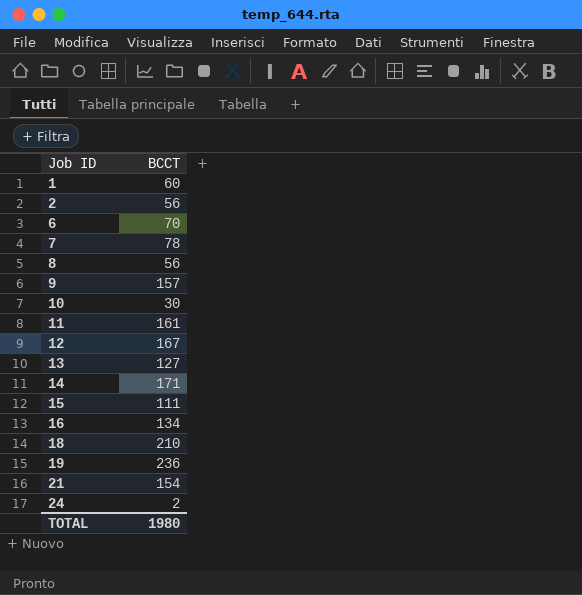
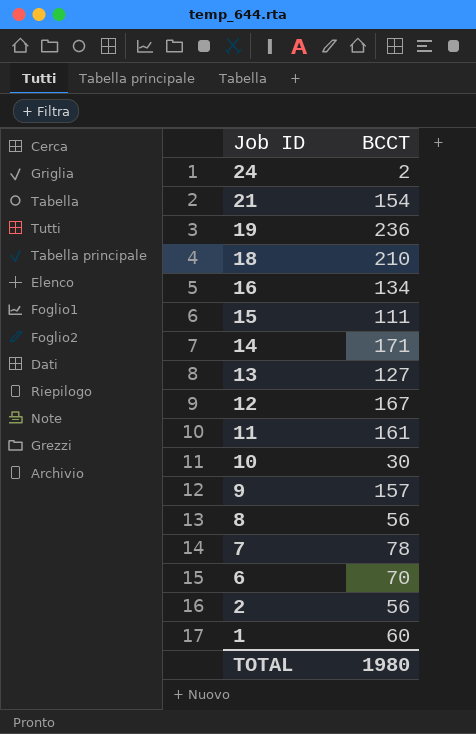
row order: Job ID ascending -> Job ID descending

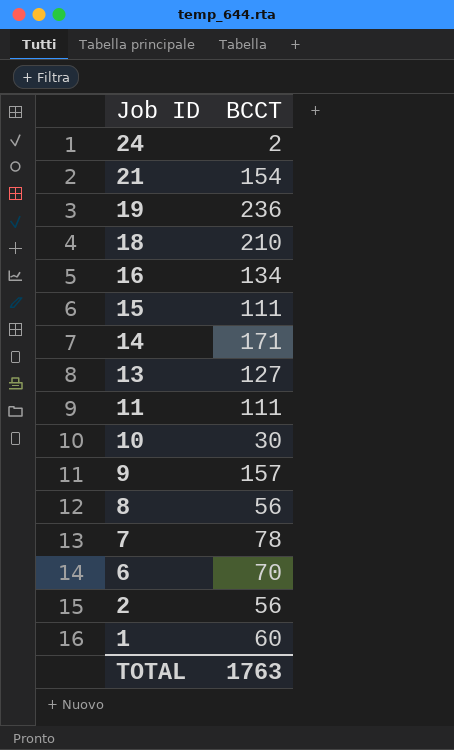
row 12: 167 -> none
11 | BCCT: 161 -> 111
TOTAL | BCCT: 1980 -> 1763

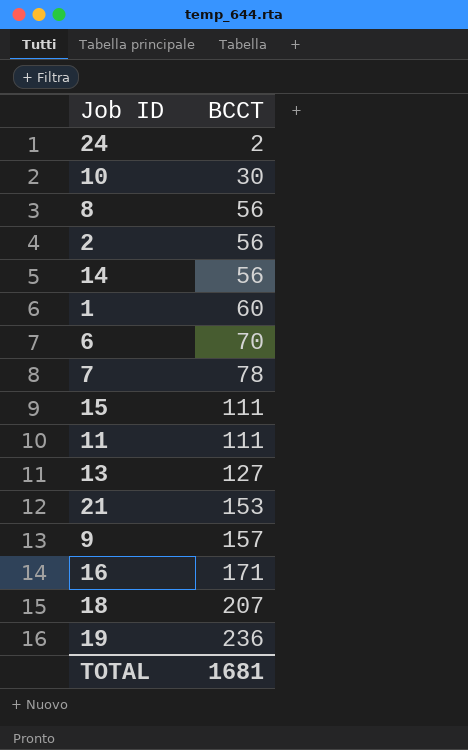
row order: Job ID descending -> BCCT ascending
14 | BCCT: 171 -> 56
21 | BCCT: 154 -> 153
16 | BCCT: 134 -> 171
18 | BCCT: 210 -> 207
TOTAL | BCCT: 1763 -> 1681

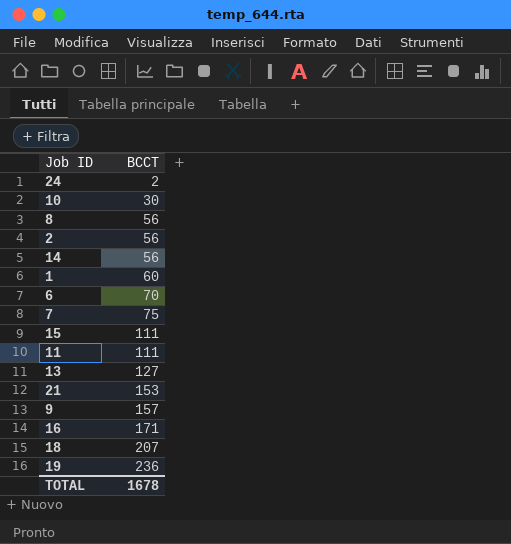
7 | BCCT: 78 -> 75
TOTAL | BCCT: 1681 -> 1678

